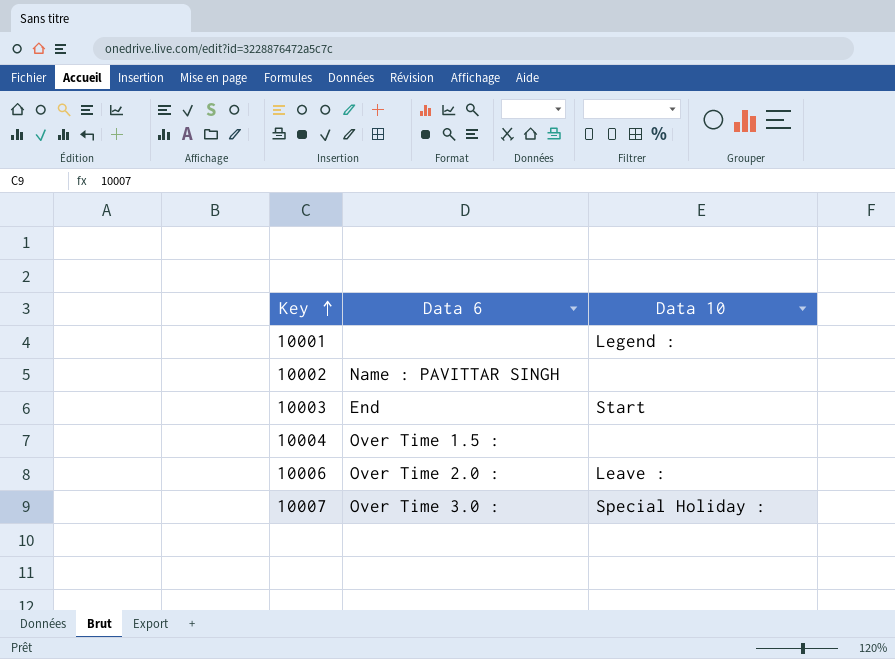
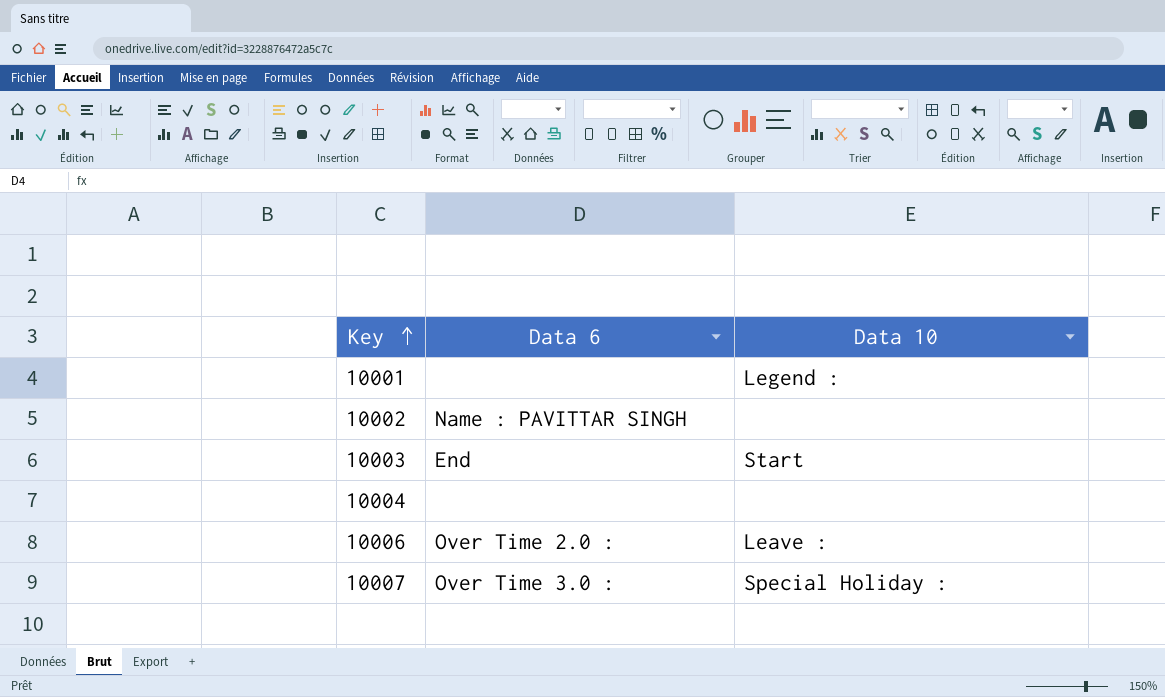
10004 | Data 6: Over Time 1.5 : -> none

